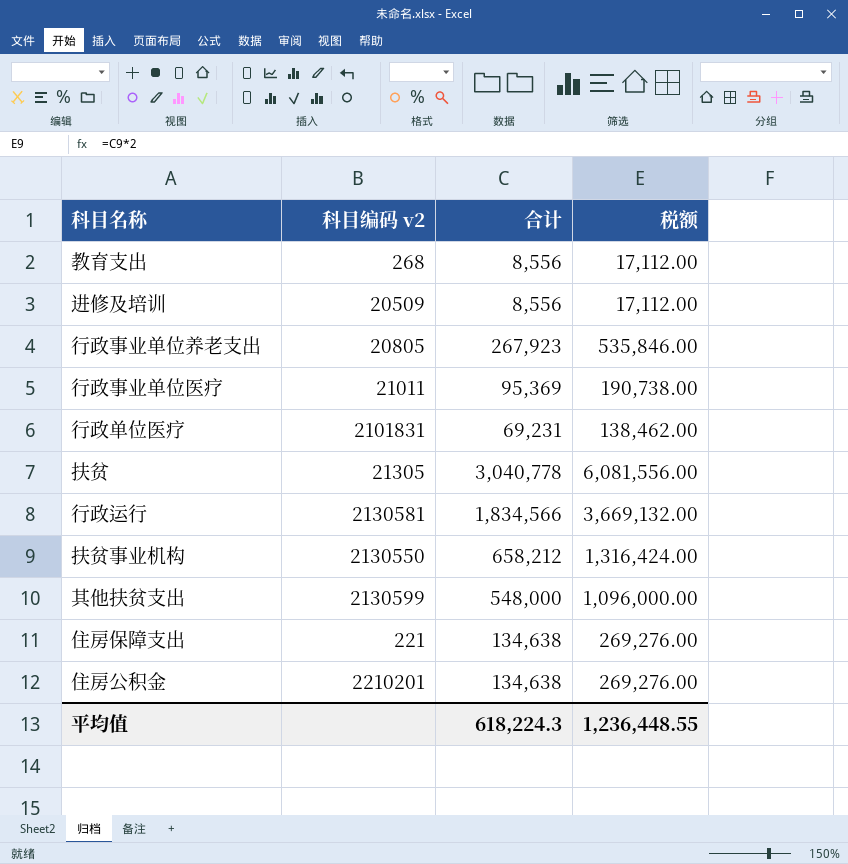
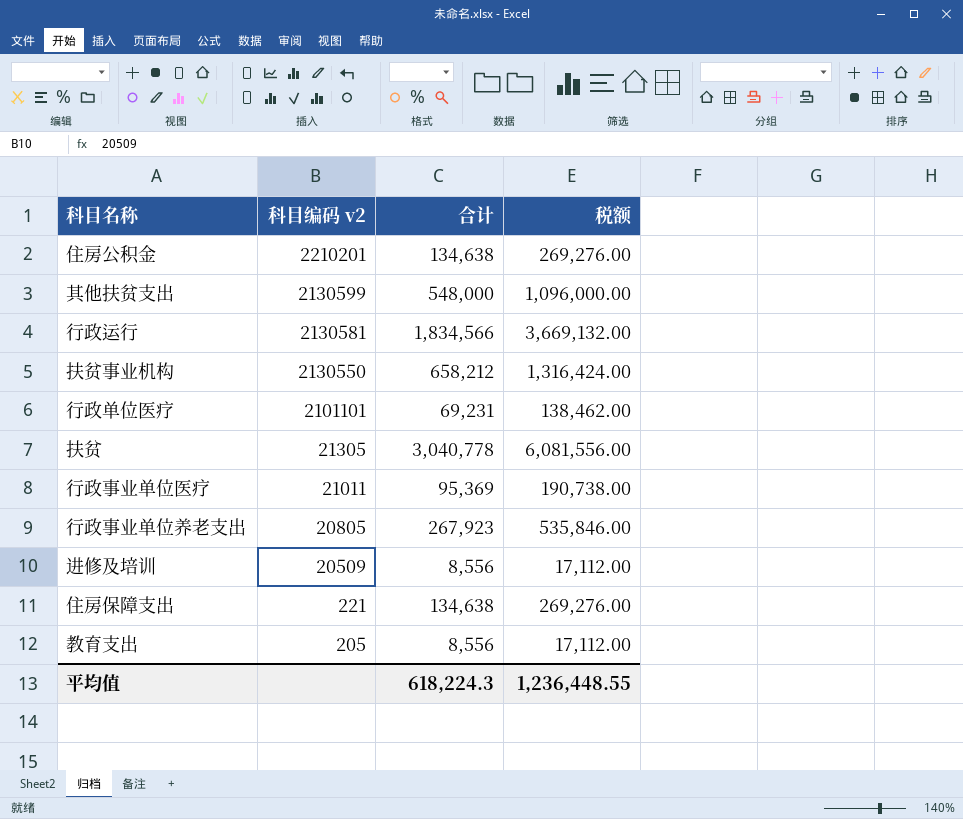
row order: none -> 科目编码 v2 descending
行政单位医疗 | 科目编码 v2: 2101831 -> 2101101
教育支出 | 科目编码 v2: 268 -> 205

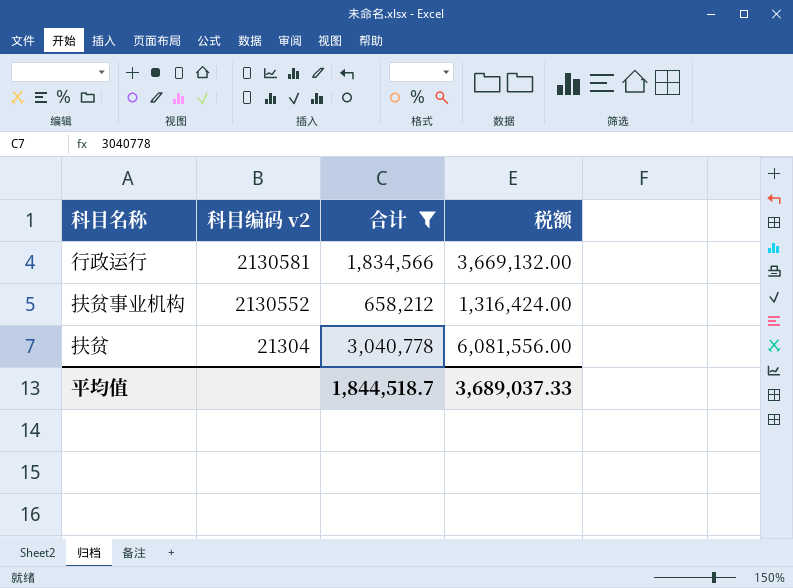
filter: none -> 合计 >= 658,212
扶贫事业机构 | 科目编码 v2: 2130550 -> 2130552
扶贫 | 科目编码 v2: 21305 -> 21304
平均值 | 合计: 618,224.3 -> 1,844,518.7
平均值 | 税额: 1,236,448.55 -> 3,689,037.33

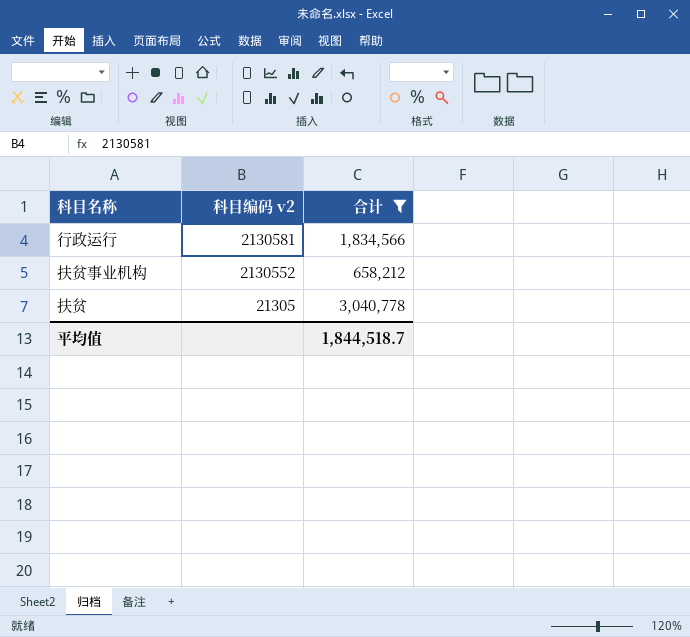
column 税额 | formula: [合计] * 2 -> none
扶贫 | 科目编码 v2: 21304 -> 21305

